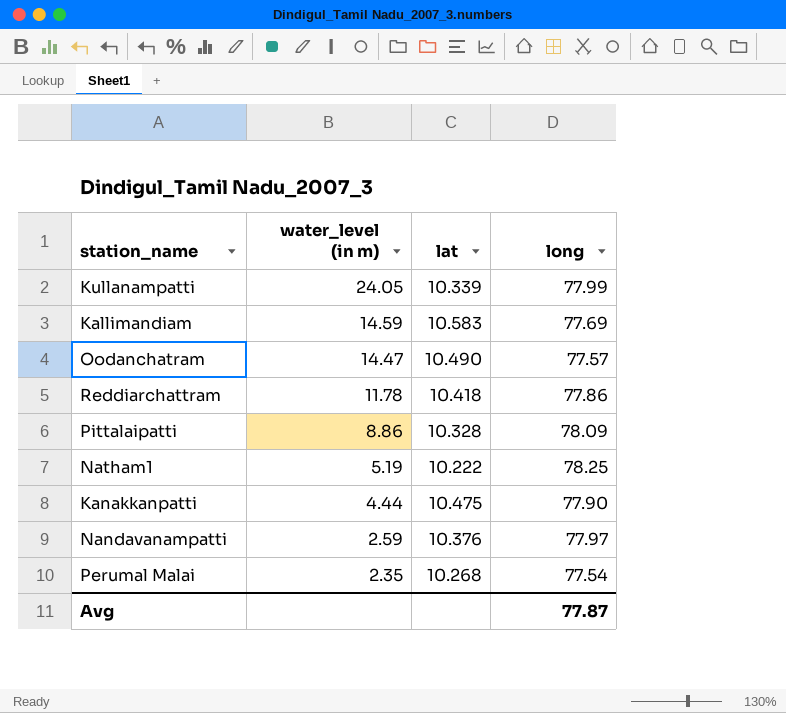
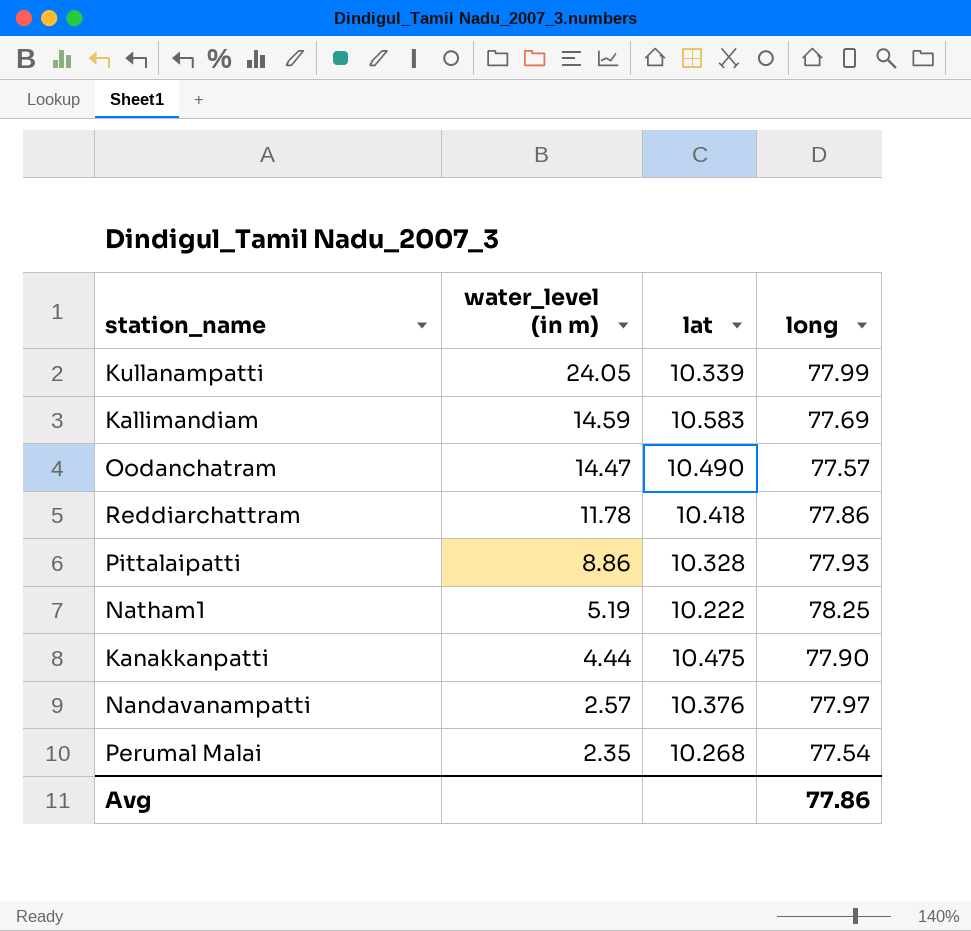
Pittalaipatti | long: 78.09 -> 77.93
Nandavanampatti | water_level (in m): 2.59 -> 2.57
Avg | long: 77.87 -> 77.86

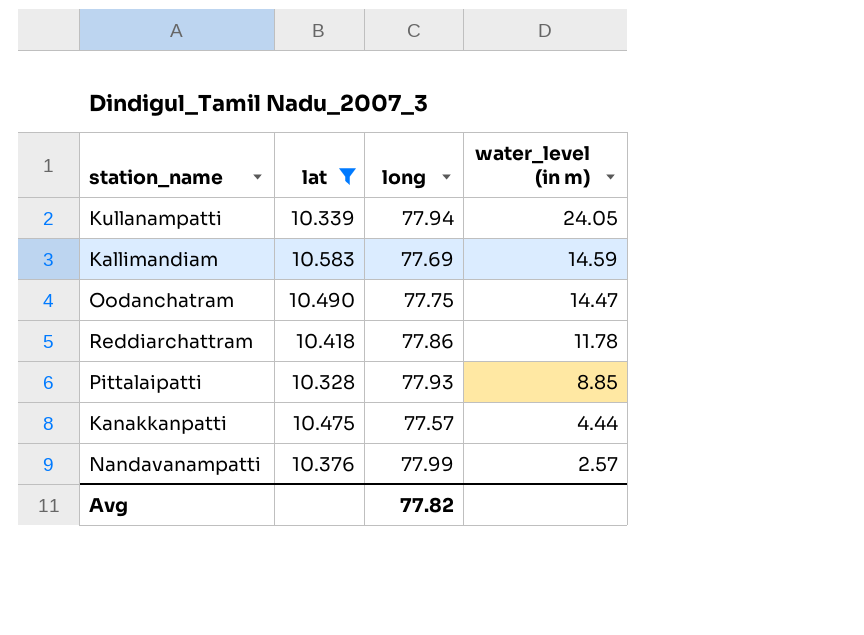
filter: none -> lat >= 10.328
column water_level (in m) | position: 2 -> 4
Kullanampatti | long: 77.99 -> 77.94
Oodanchatram | long: 77.57 -> 77.75
Pittalaipatti | water_level (in m): 8.86 -> 8.85
Kanakkanpatti | long: 77.90 -> 77.57
Nandavanampatti | long: 77.97 -> 77.99
Avg | long: 77.86 -> 77.82

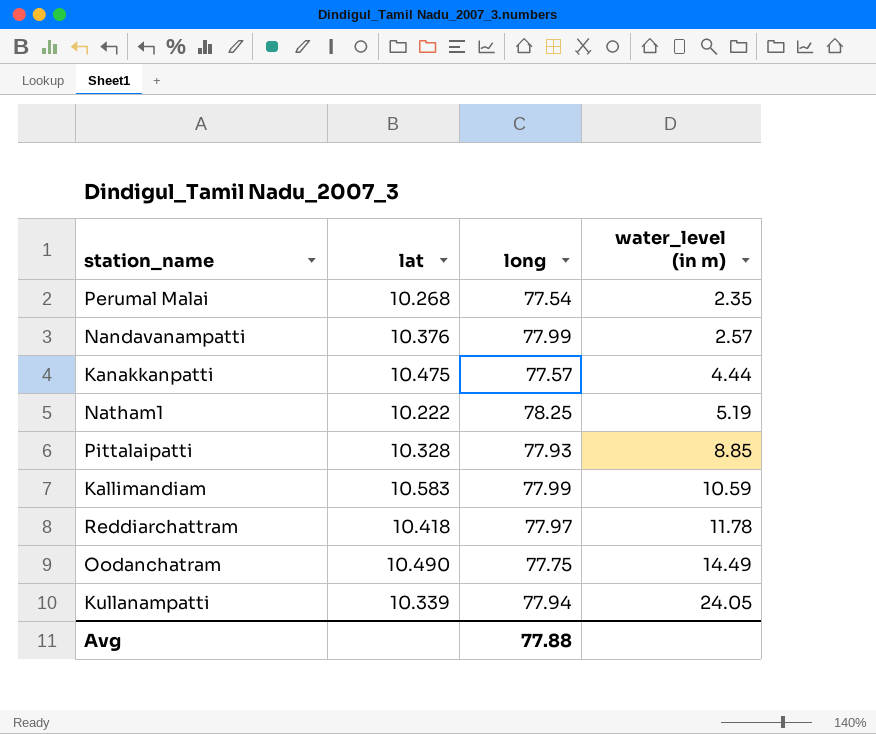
filter: lat >= 10.328 -> none
row order: water_level (in m) descending -> water_level (in m) ascending
Kallimandiam | long: 77.69 -> 77.99
Kallimandiam | water_level (in m): 14.59 -> 10.59
Reddiarchattram | long: 77.86 -> 77.97
Oodanchatram | water_level (in m): 14.47 -> 14.49
Avg | long: 77.82 -> 77.88

